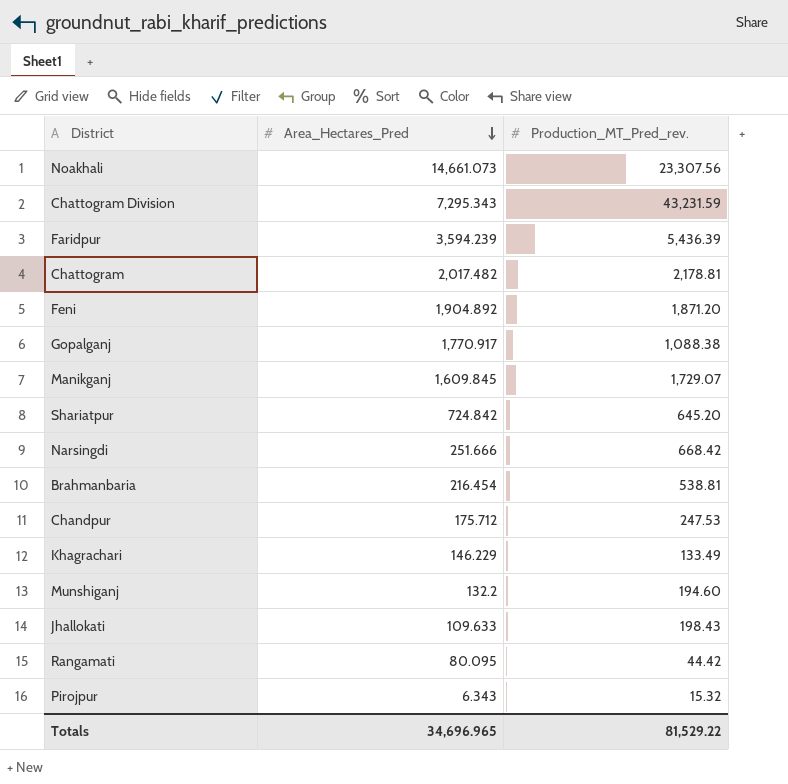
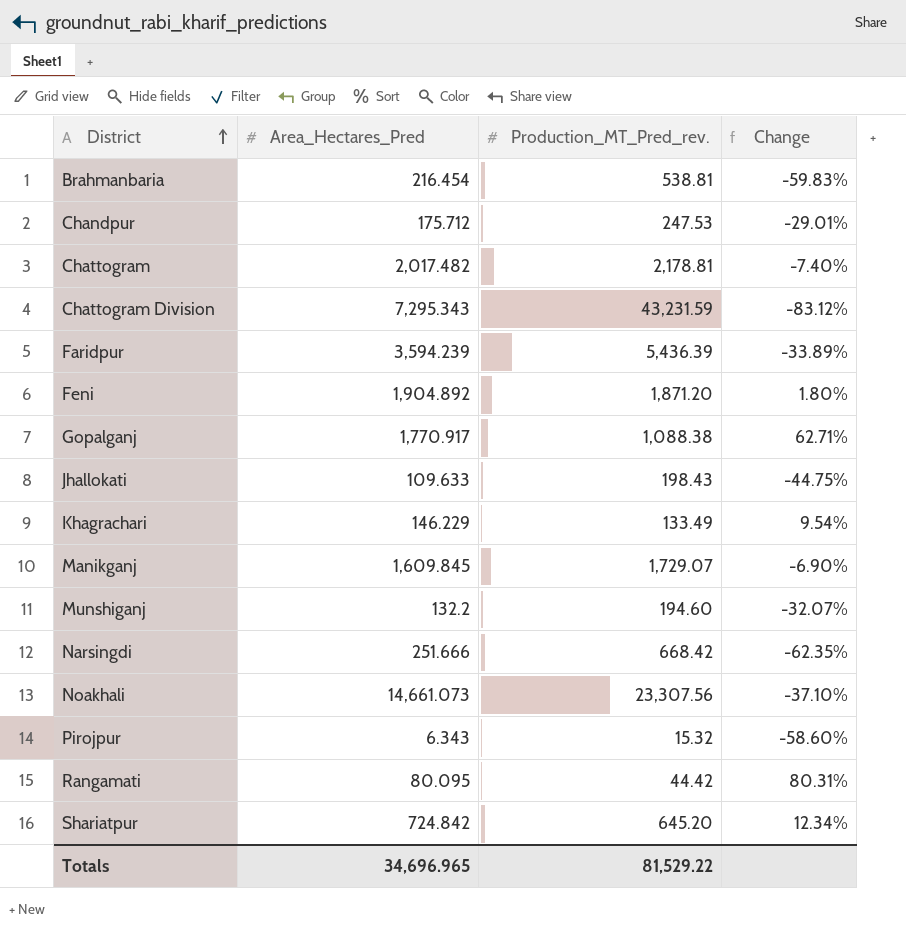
row order: Area_Hectares_Pred descending -> District ascending
column Change | formula: none -> ([Area_Hectares_Pred] - [Production_MT_Pred_rev.]) / [Production_MT_Pred_rev.]

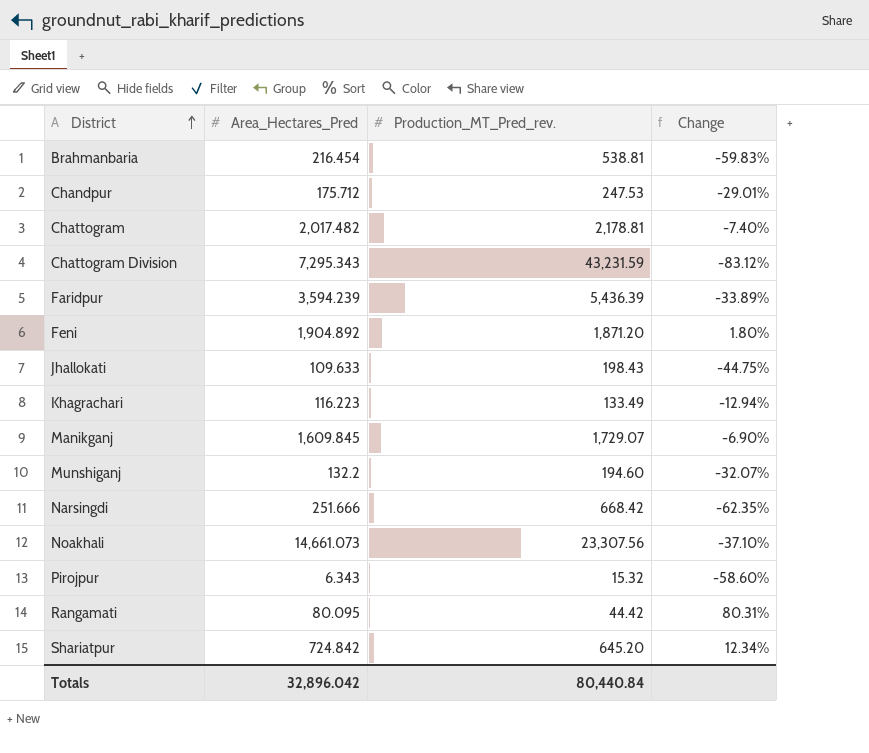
row Gopalganj: 1,770.917 | 1,088.38 | 62.71% -> none
Khagrachari | Area_Hectares_Pred: 146.229 -> 116.223
Khagrachari | Change: 9.54% -> -12.94%
Totals | Area_Hectares_Pred: 34,696.965 -> 32,896.042
Totals | Production_MT_Pred_rev.: 81,529.22 -> 80,440.84

